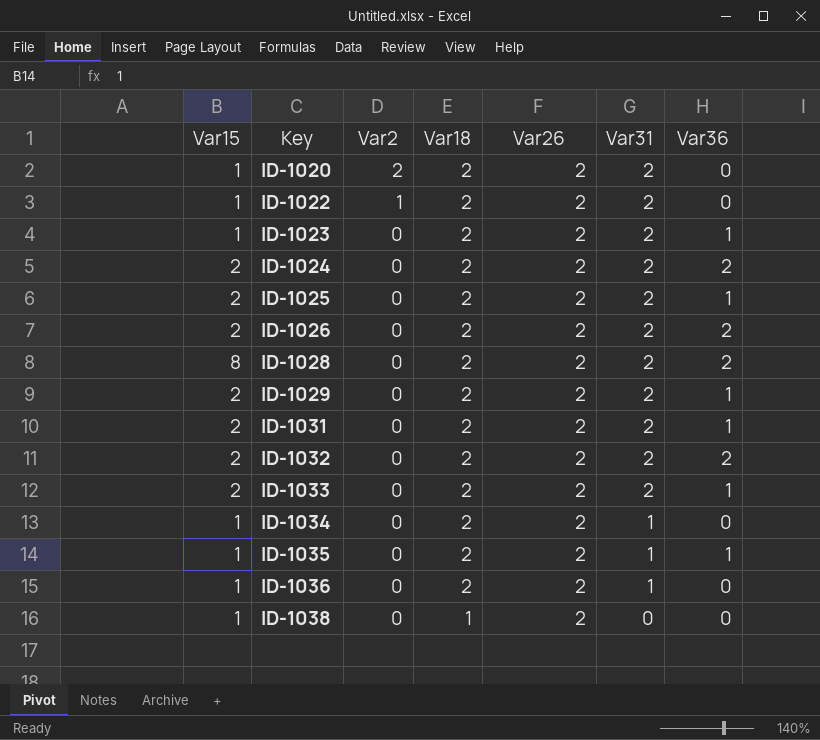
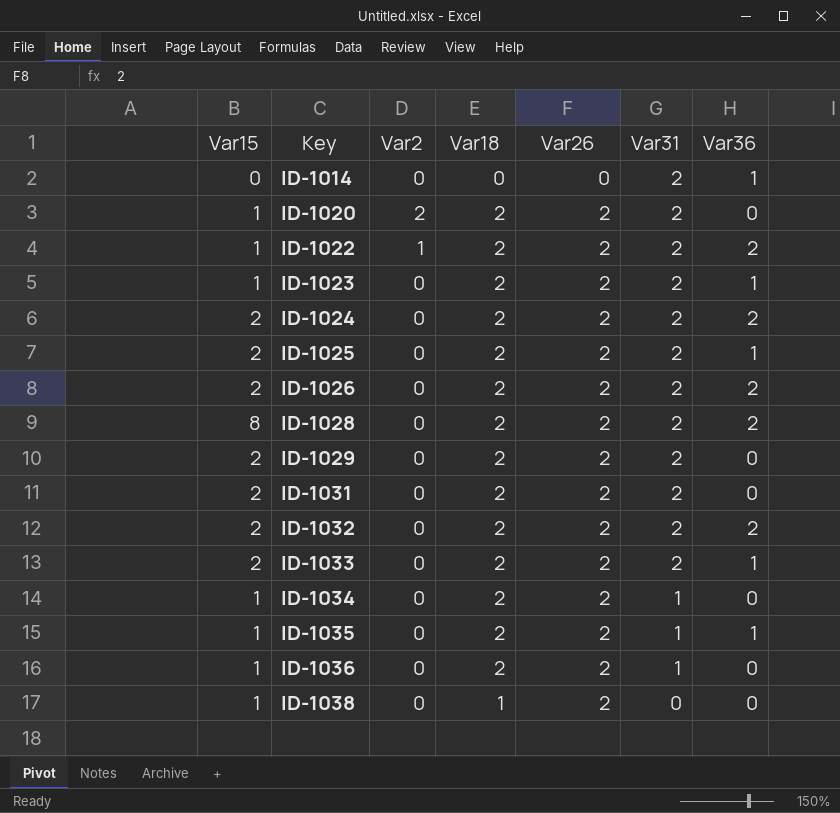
row ID-1014: none -> 0 | 0 | 0 | 0 | 2 | 1
ID-1022 | Var36: 0 -> 2
ID-1029 | Var36: 1 -> 0
ID-1031 | Var36: 1 -> 0

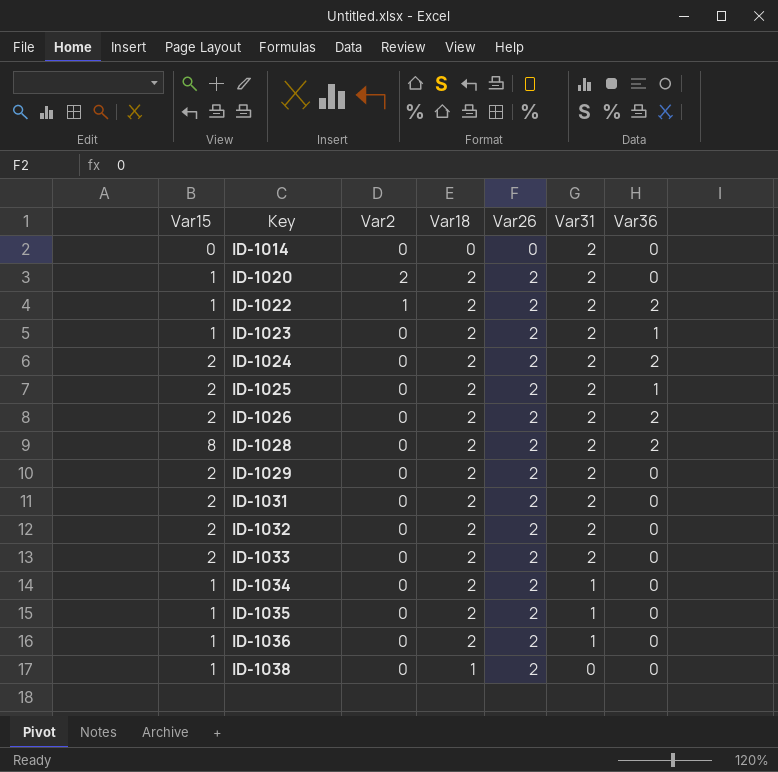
ID-1014 | Var36: 1 -> 0
ID-1032 | Var36: 2 -> 0
ID-1033 | Var36: 1 -> 0
ID-1035 | Var36: 1 -> 0

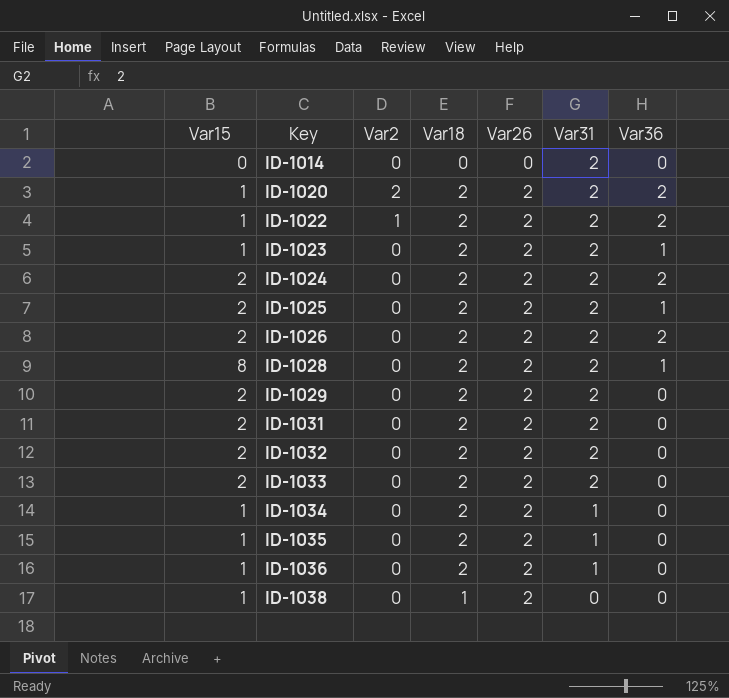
ID-1020 | Var36: 0 -> 2
ID-1028 | Var36: 2 -> 1

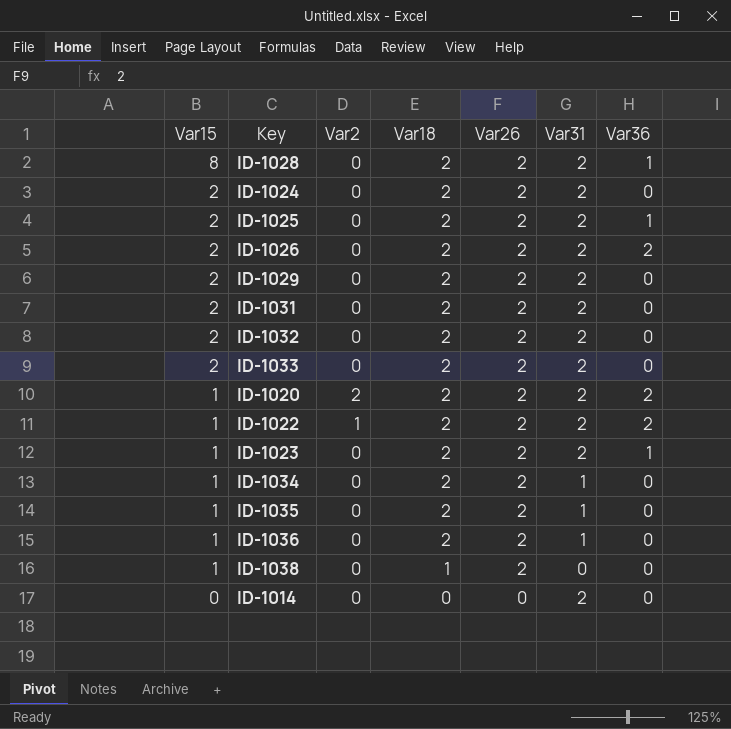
row order: Key ascending -> Var15 descending
ID-1024 | Var36: 2 -> 0

